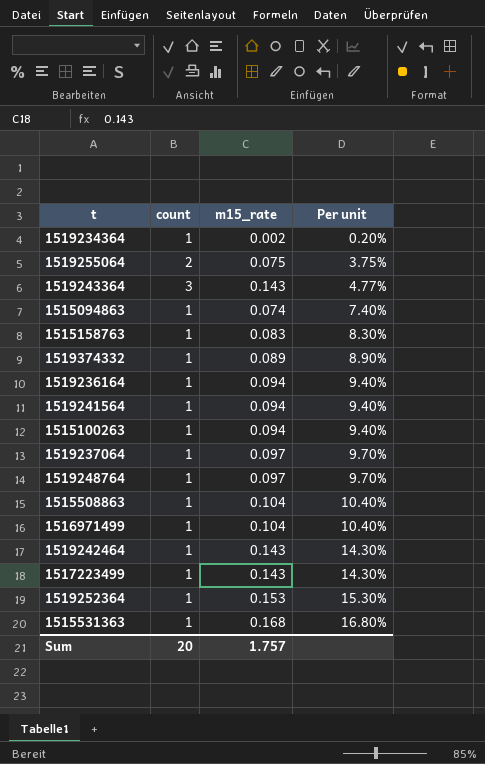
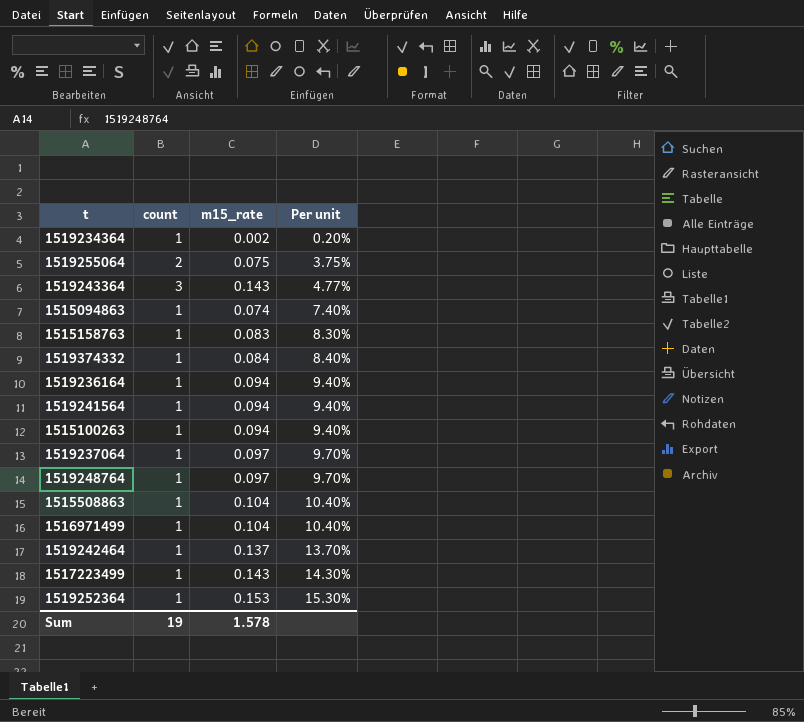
row 1515531363: 1 | 0.168 | 16.80% -> none
1519374332 | m15_rate: 0.089 -> 0.084
1519374332 | Per unit: 8.90% -> 8.40%
1519242464 | m15_rate: 0.143 -> 0.137
1519242464 | Per unit: 14.30% -> 13.70%
Sum | count: 20 -> 19
Sum | m15_rate: 1.757 -> 1.578

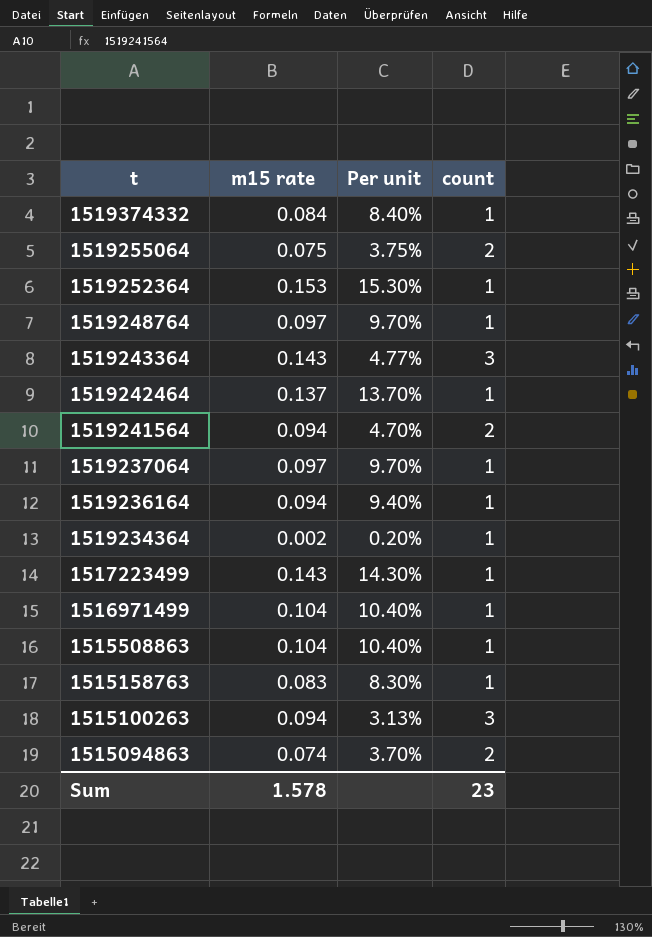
row order: Per unit ascending -> t descending
column name: m15_rate -> m15 rate
column count | position: 2 -> 4
1519241564 | Per unit: 9.40% -> 4.70%
1519241564 | count: 1 -> 2
1515100263 | Per unit: 9.40% -> 3.13%
1515100263 | count: 1 -> 3
1515094863 | Per unit: 7.40% -> 3.70%
1515094863 | count: 1 -> 2
Sum | count: 19 -> 23

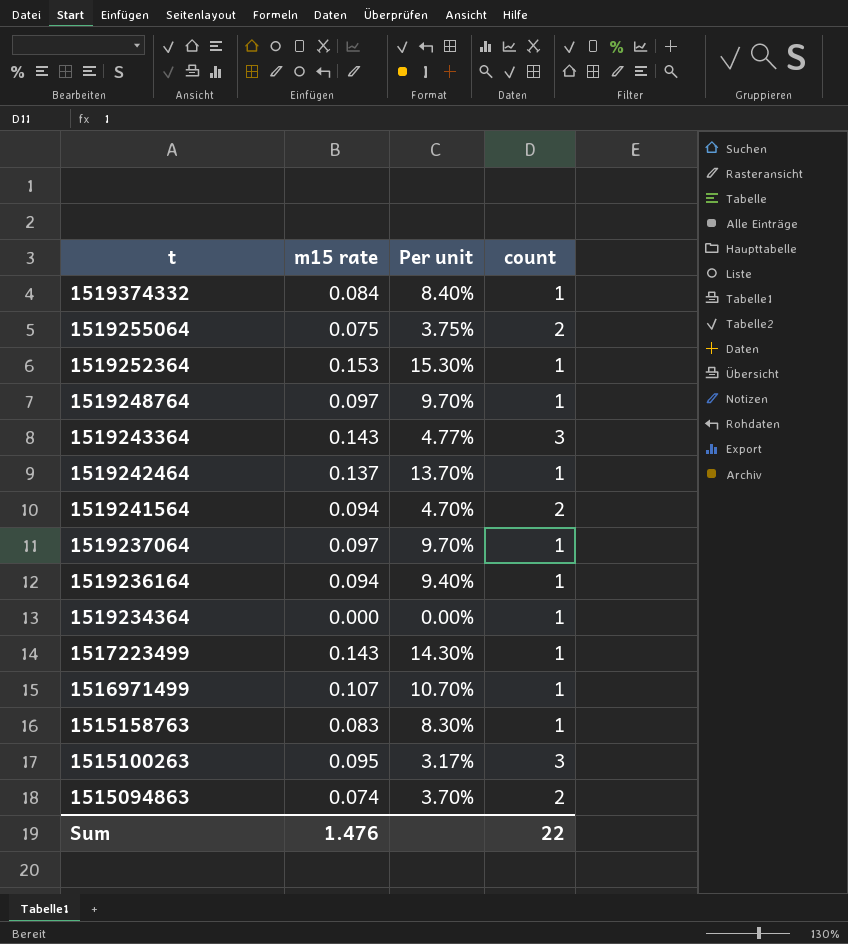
row 1515508863: 0.104 | 10.40% | 1 -> none
1519234364 | m15 rate: 0.002 -> 0.000
1519234364 | Per unit: 0.20% -> 0.00%
1516971499 | m15 rate: 0.104 -> 0.107
1516971499 | Per unit: 10.40% -> 10.70%
1515100263 | m15 rate: 0.094 -> 0.095
1515100263 | Per unit: 3.13% -> 3.17%
Sum | m15 rate: 1.578 -> 1.476
Sum | count: 23 -> 22

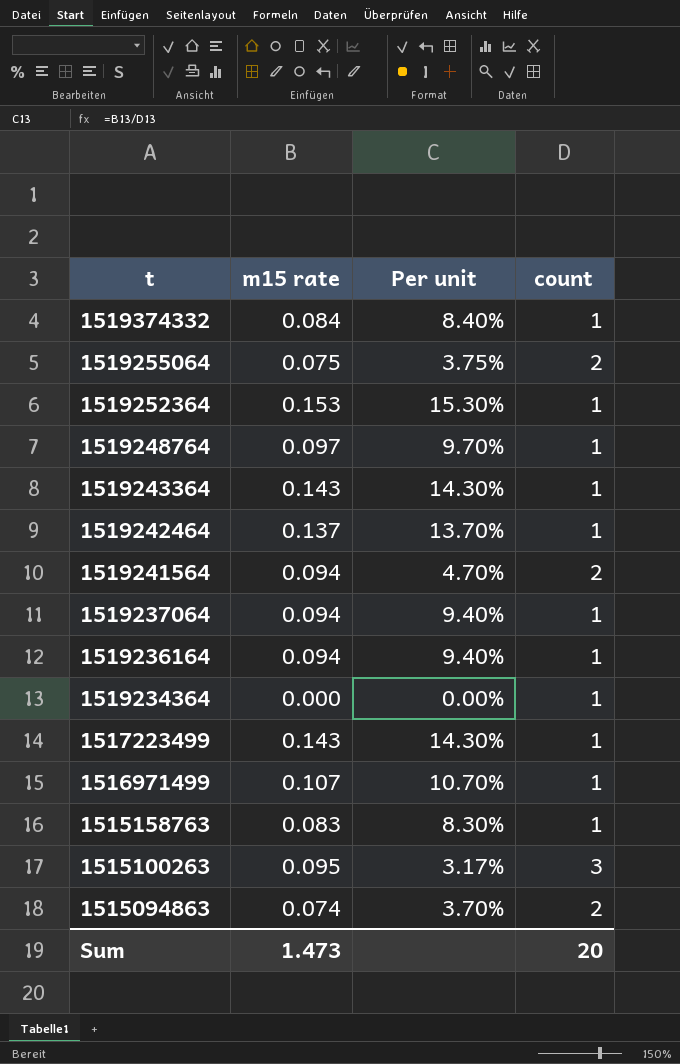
1519243364 | Per unit: 4.77% -> 14.30%
1519243364 | count: 3 -> 1
1519237064 | m15 rate: 0.097 -> 0.094
1519237064 | Per unit: 9.70% -> 9.40%
Sum | m15 rate: 1.476 -> 1.473
Sum | count: 22 -> 20

